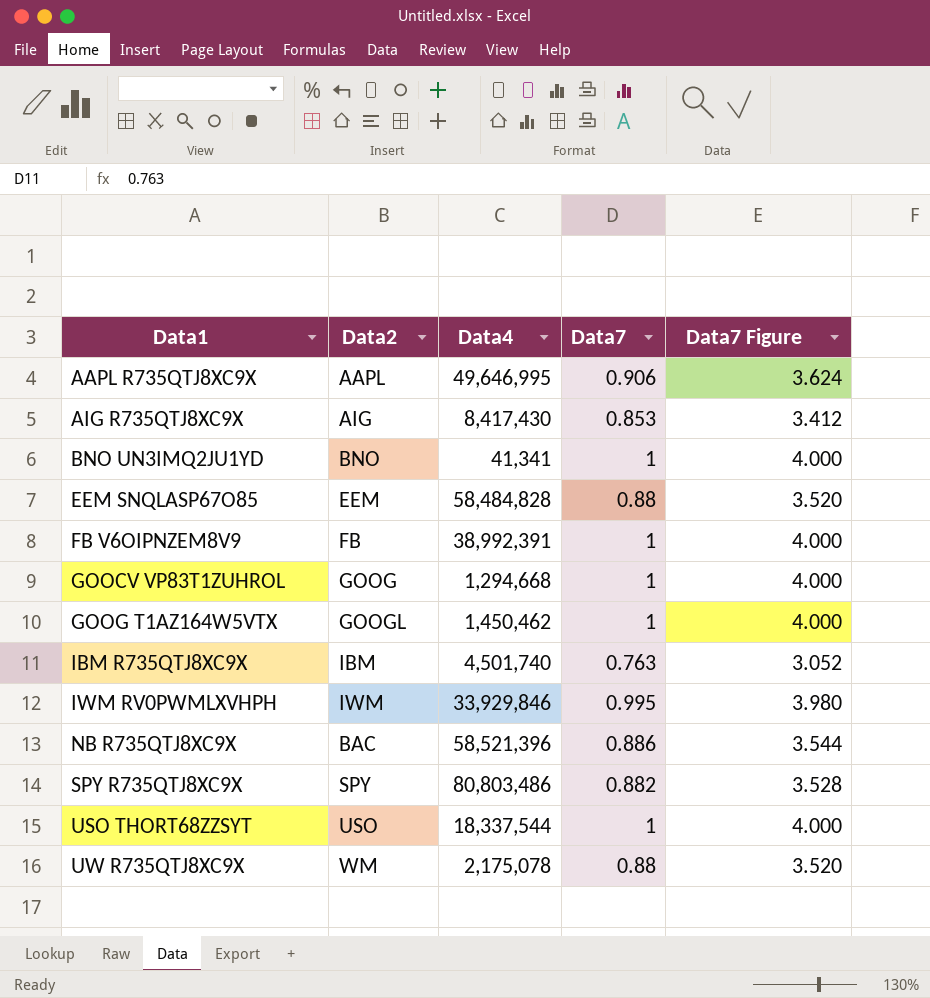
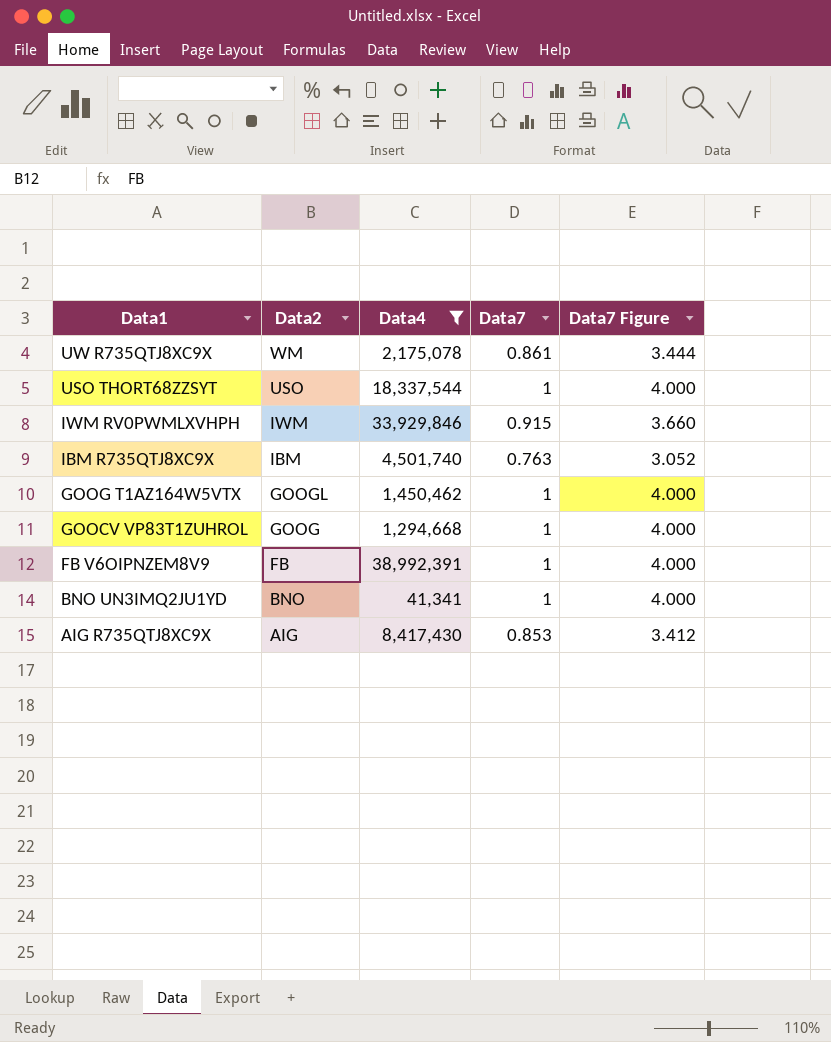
filter: none -> Data4 <= 38,992,391
row order: Data1 ascending -> Data1 descending
UW R735QTJ8XC9X | Data7: 0.88 -> 0.861
UW R735QTJ8XC9X | Data7 Figure: 3.520 -> 3.444
IWM RV0PWMLXVHPH | Data7: 0.995 -> 0.915
IWM RV0PWMLXVHPH | Data7 Figure: 3.980 -> 3.660

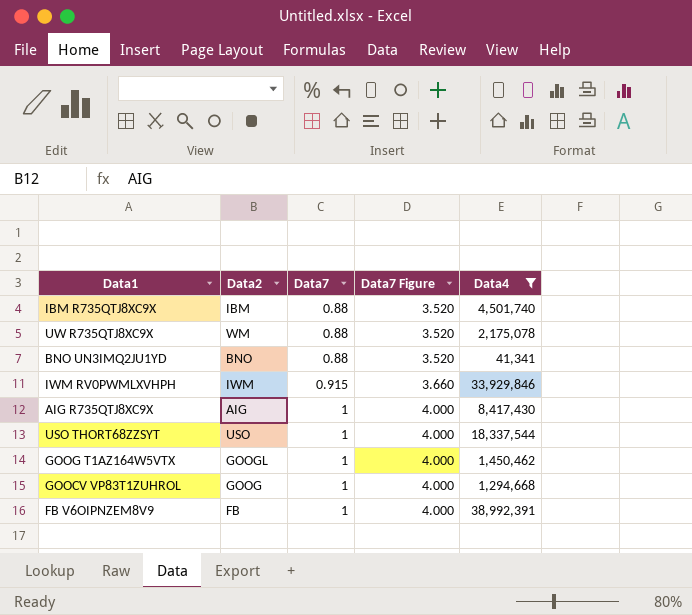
row order: Data1 descending -> Data7 ascending
column Data4 | position: 3 -> 5
IBM R735QTJ8XC9X | Data7: 0.763 -> 0.88
IBM R735QTJ8XC9X | Data7 Figure: 3.052 -> 3.520
UW R735QTJ8XC9X | Data7: 0.861 -> 0.88
UW R735QTJ8XC9X | Data7 Figure: 3.444 -> 3.520
BNO UN3IMQ2JU1YD | Data7: 1 -> 0.88
BNO UN3IMQ2JU1YD | Data7 Figure: 4.000 -> 3.520
AIG R735QTJ8XC9X | Data7: 0.853 -> 1
AIG R735QTJ8XC9X | Data7 Figure: 3.412 -> 4.000

